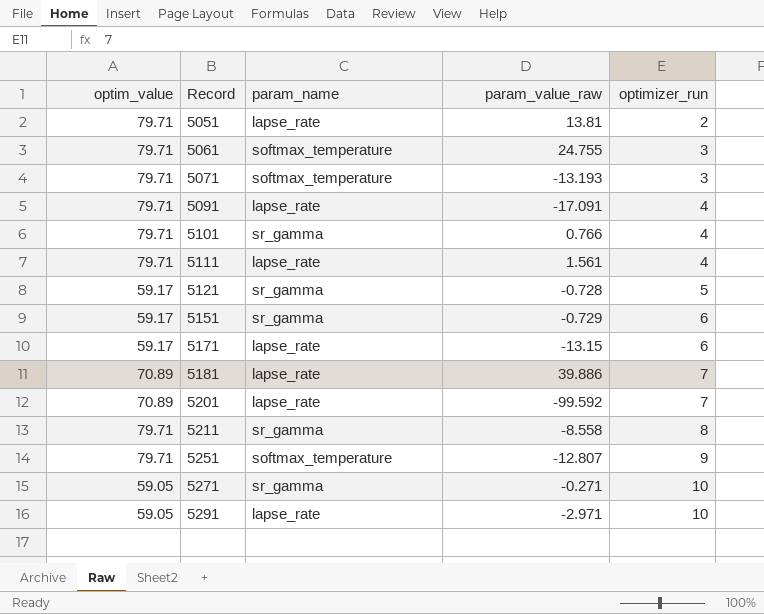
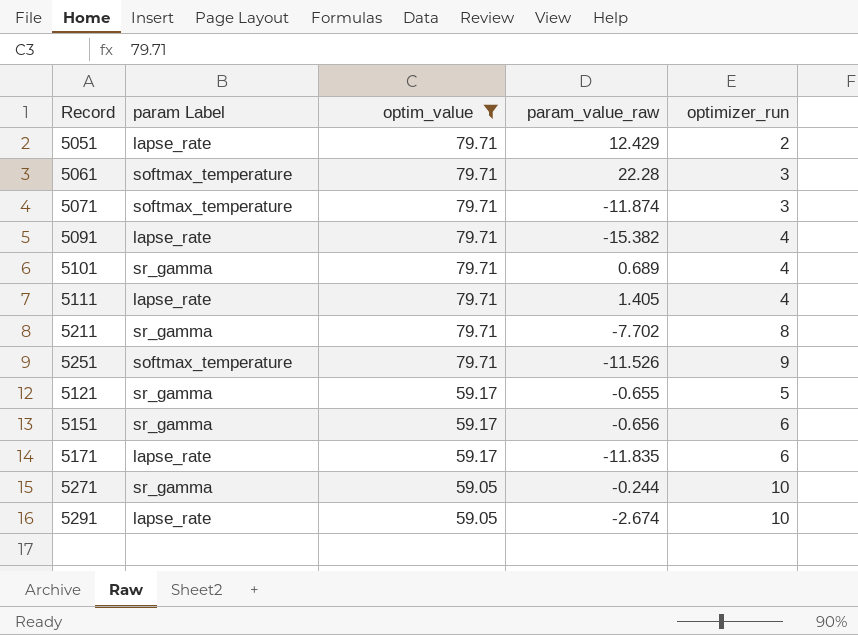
filter: none -> optim_value != 70.89
row order: Record ascending -> optim_value descending
column name: param_name -> param Label
column optim_value | position: 1 -> 3
5051 | param_value_raw: 13.81 -> 12.429
5061 | param_value_raw: 24.755 -> 22.28
5071 | param_value_raw: -13.193 -> -11.874
5091 | param_value_raw: -17.091 -> -15.382
5101 | param_value_raw: 0.766 -> 0.689
5111 | param_value_raw: 1.561 -> 1.405
5211 | param_value_raw: -8.558 -> -7.702
5251 | param_value_raw: -12.807 -> -11.526
5121 | param_value_raw: -0.728 -> -0.655
5151 | param_value_raw: -0.729 -> -0.656
5171 | param_value_raw: -13.15 -> -11.835
5271 | param_value_raw: -0.271 -> -0.244
5291 | param_value_raw: -2.971 -> -2.674

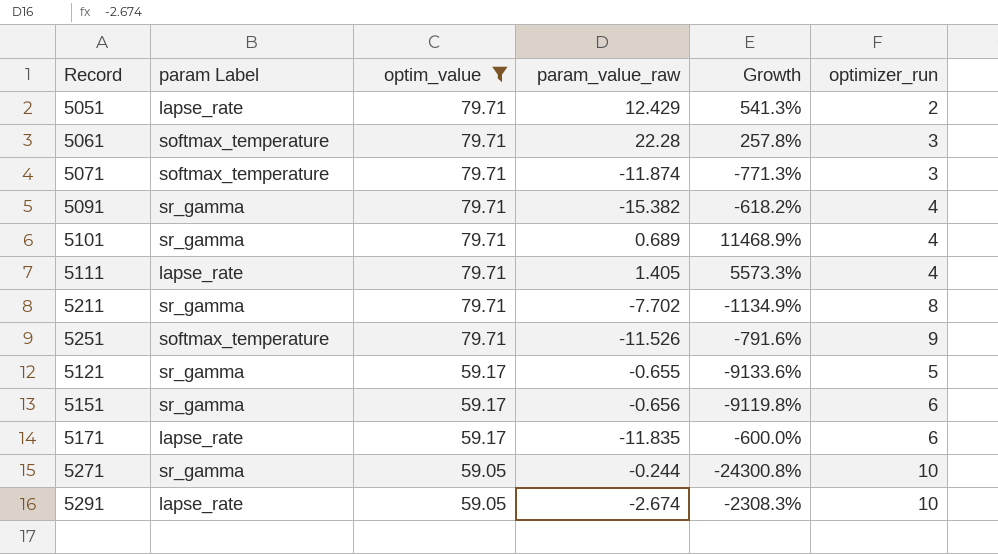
column Growth | formula: none -> ([optim_value] - [param_value_raw]) / [param_value_raw]
5091 | param Label: lapse_rate -> sr_gamma

